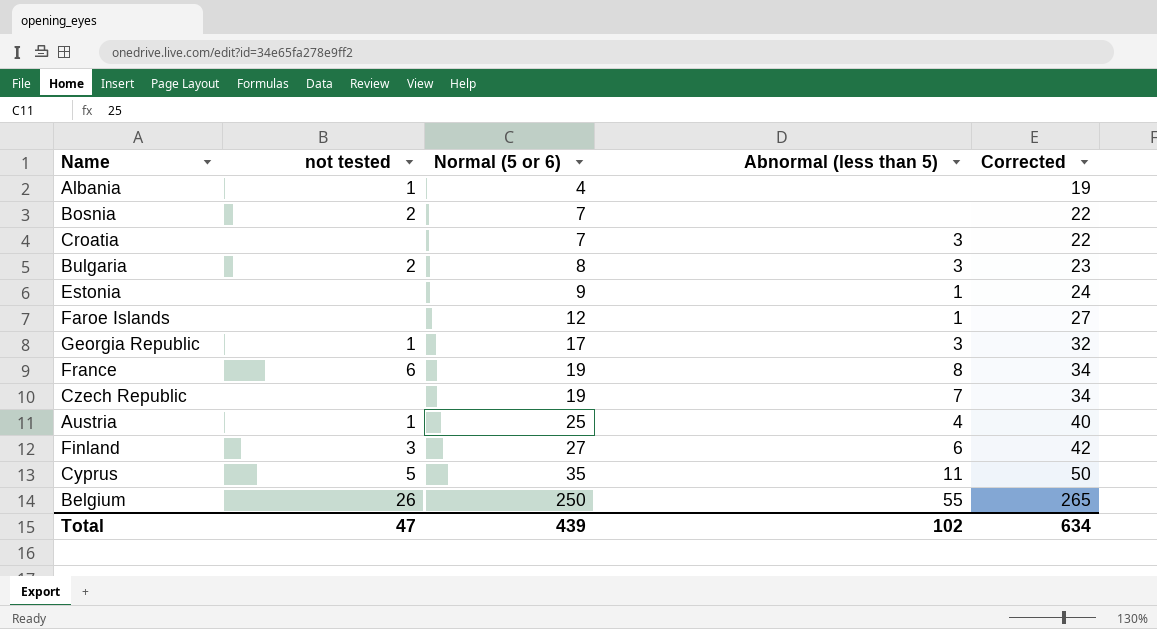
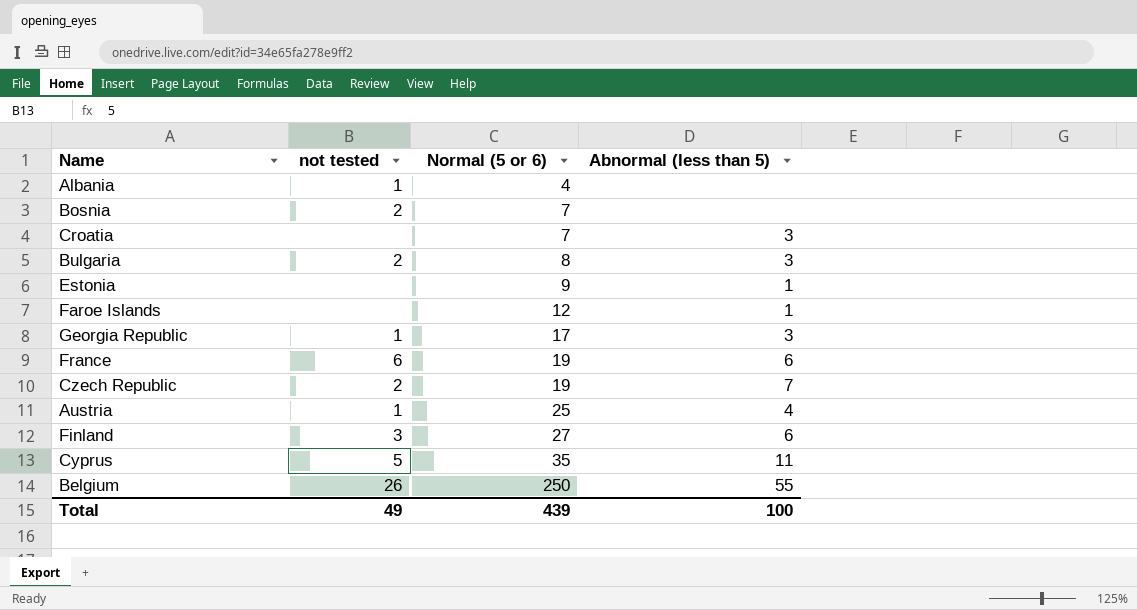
column Corrected | formula: [Normal (5 or 6)] + 15 -> none
France | Abnormal (less than 5): 8 -> 6
Czech Republic | not tested: none -> 2
Total | not tested: 47 -> 49
Total | Abnormal (less than 5): 102 -> 100

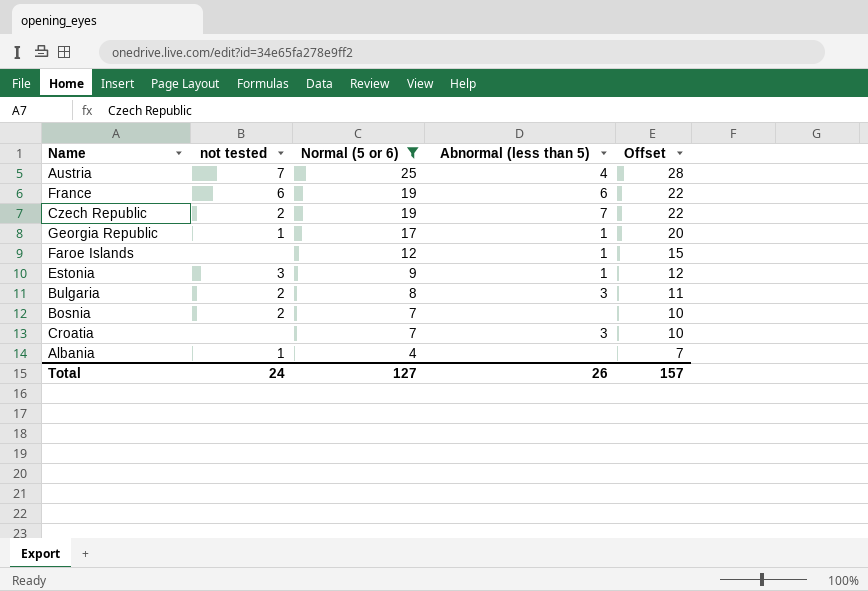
filter: none -> Normal (5 or 6) <= 25
row order: Normal (5 or 6) ascending -> Normal (5 or 6) descending
column Offset | formula: none -> [Normal (5 or 6)] + 3
Austria | not tested: 1 -> 7
Georgia Republic | Abnormal (less than 5): 3 -> 1
Estonia | not tested: none -> 3
Total | not tested: 49 -> 24
Total | Normal (5 or 6): 439 -> 127
Total | Abnormal (less than 5): 100 -> 26

